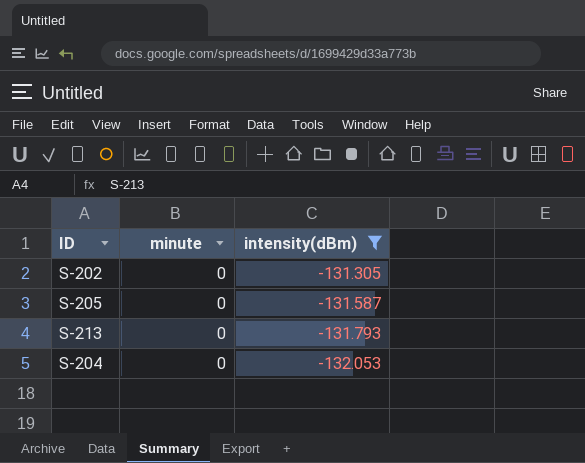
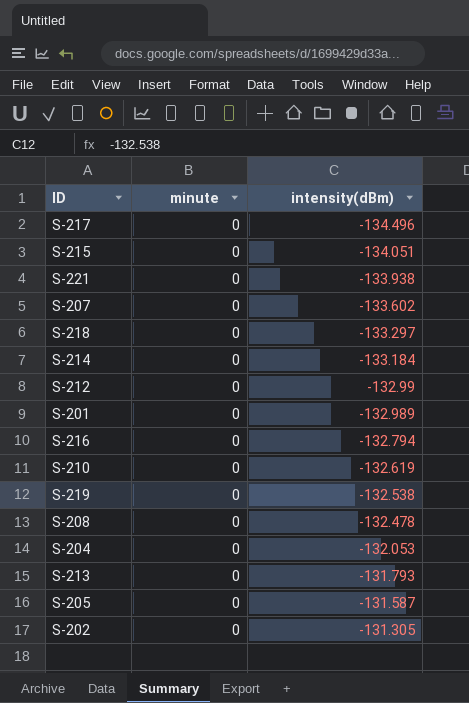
filter: intensity(dBm) >= -132.053 -> none
row order: intensity(dBm) descending -> intensity(dBm) ascending

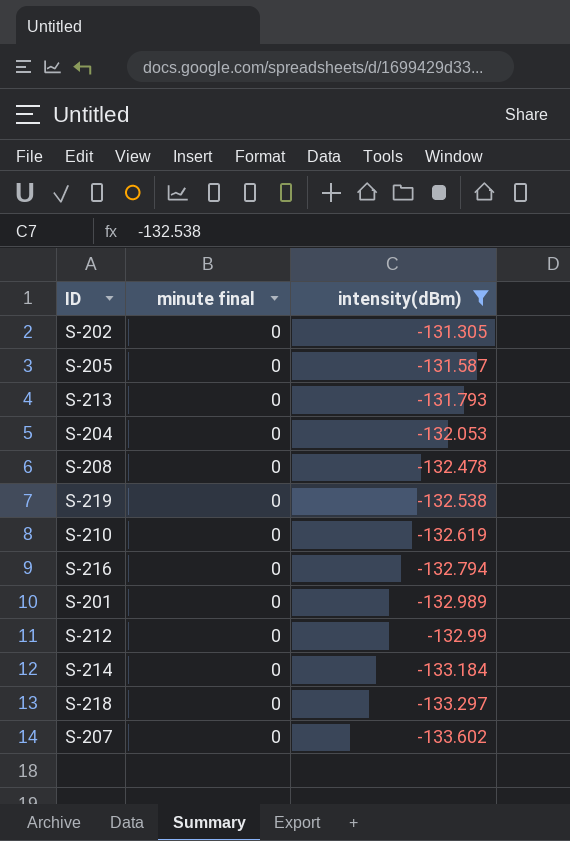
filter: none -> intensity(dBm) >= -133.602
row order: intensity(dBm) ascending -> intensity(dBm) descending
column name: minute -> minute final

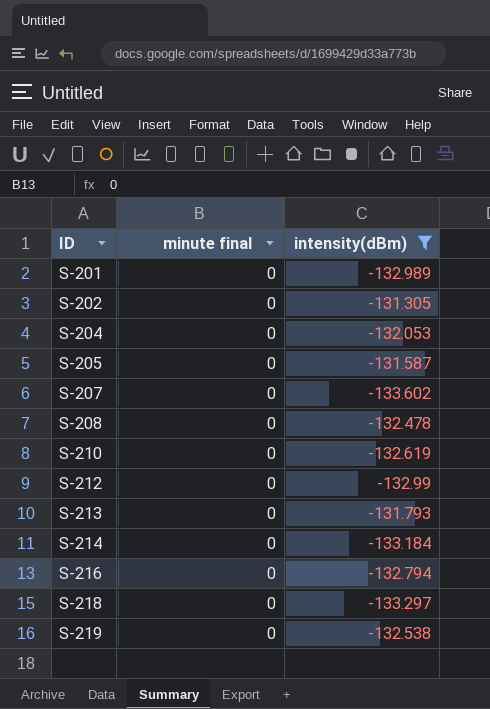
row order: intensity(dBm) descending -> ID ascending

